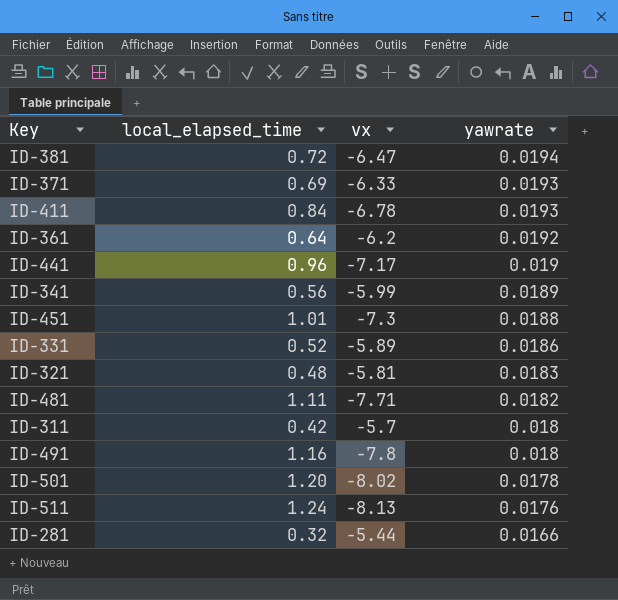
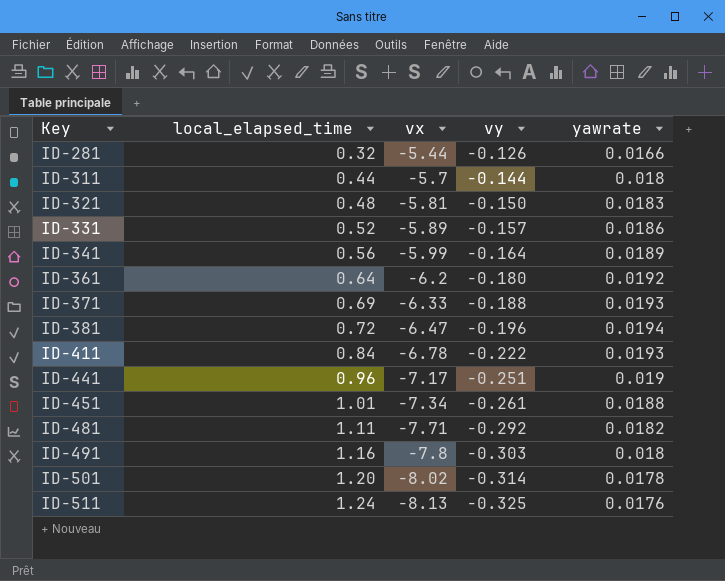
row order: yawrate descending -> Key ascending
column vy | position: none -> 4
ID-311 | local_elapsed_time: 0.42 -> 0.44
ID-451 | vx: -7.3 -> -7.34

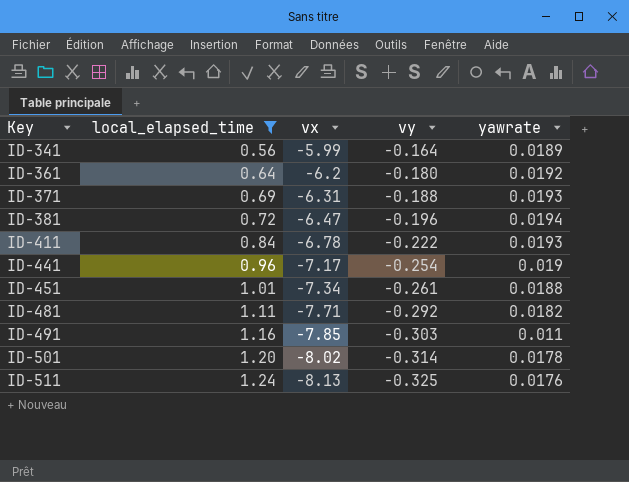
filter: none -> local_elapsed_time >= 0.56
ID-371 | vx: -6.33 -> -6.31
ID-441 | vy: -0.251 -> -0.254
ID-491 | vx: -7.8 -> -7.85
ID-491 | yawrate: 0.018 -> 0.011

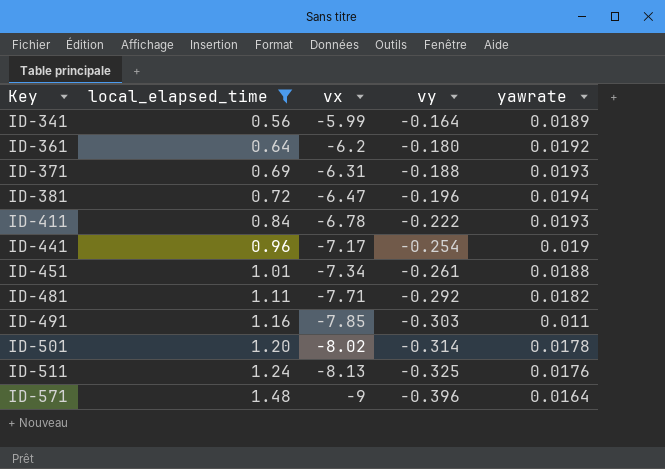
row ID-571: none -> 1.48 | -9 | -0.396 | 0.0164

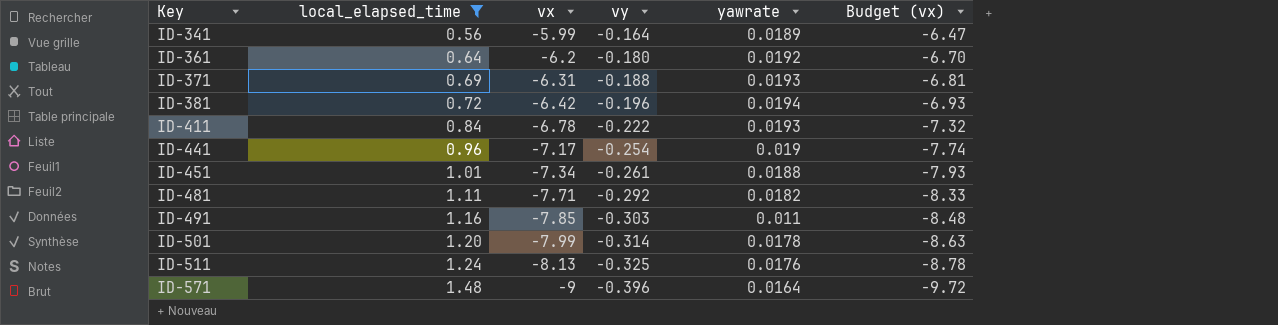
column Budget (vx) | formula: none -> [vx] * 1.08
ID-381 | vx: -6.47 -> -6.42
ID-501 | vx: -8.02 -> -7.99

